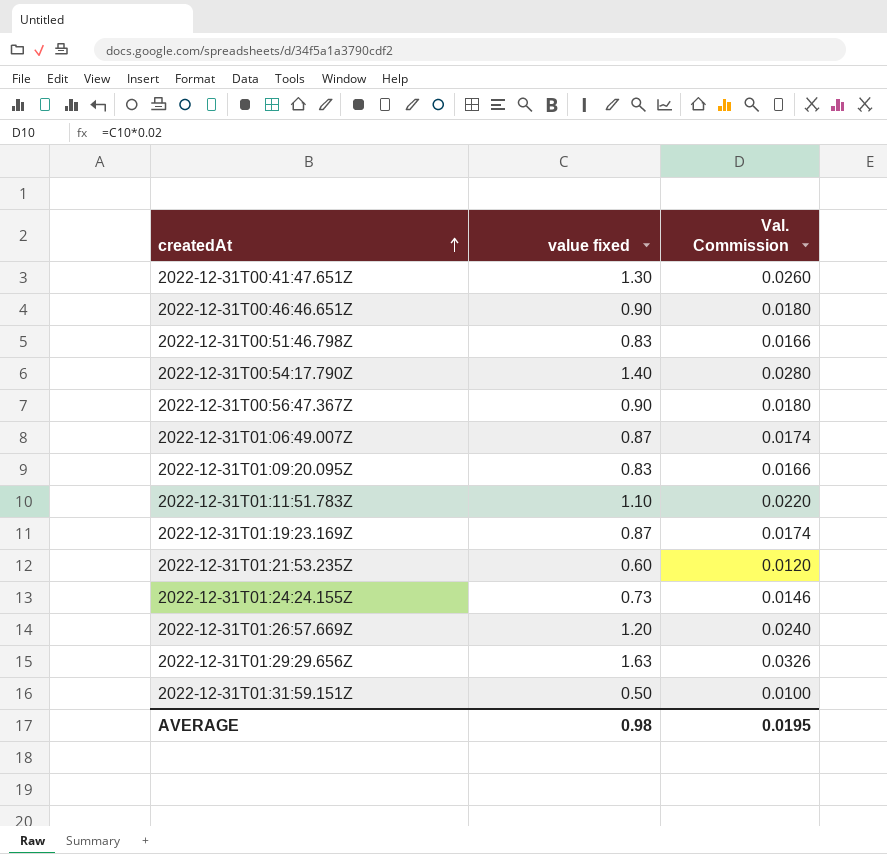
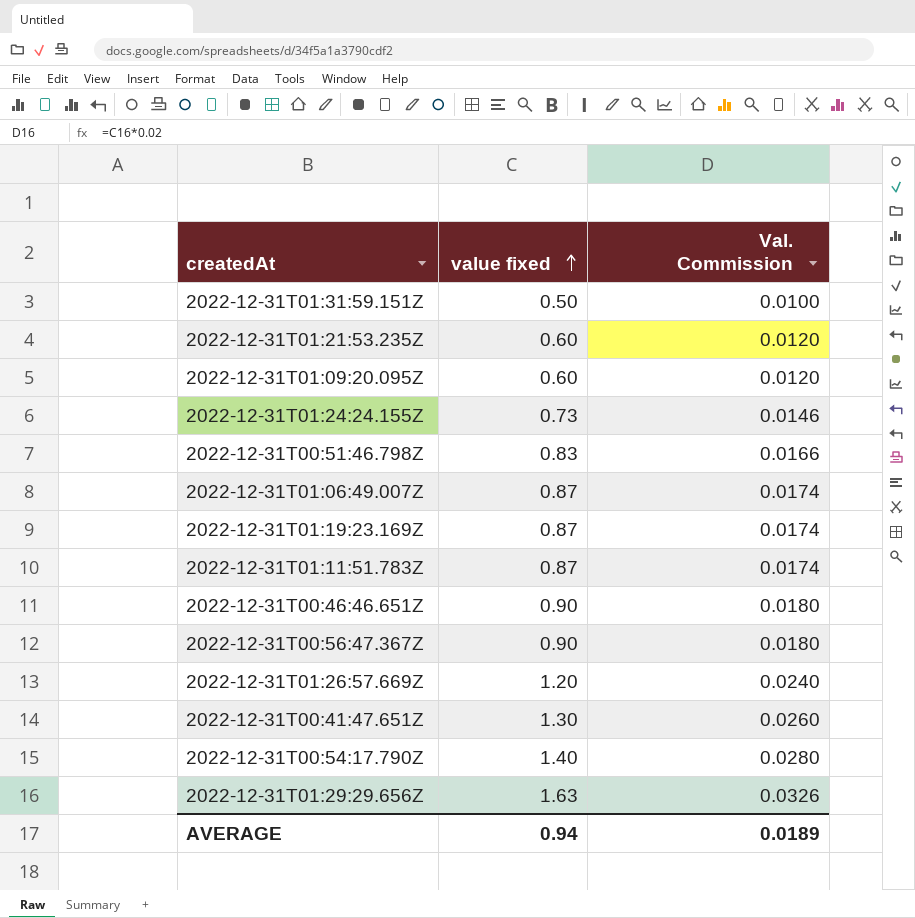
row order: createdAt ascending -> value fixed ascending
2022-12-31T01:09:20.095Z | value fixed: 0.83 -> 0.60
2022-12-31T01:09:20.095Z | Val. Commission: 0.0166 -> 0.0120
2022-12-31T01:11:51.783Z | value fixed: 1.10 -> 0.87
2022-12-31T01:11:51.783Z | Val. Commission: 0.0220 -> 0.0174
AVERAGE | value fixed: 0.98 -> 0.94
AVERAGE | Val. Commission: 0.0195 -> 0.0189

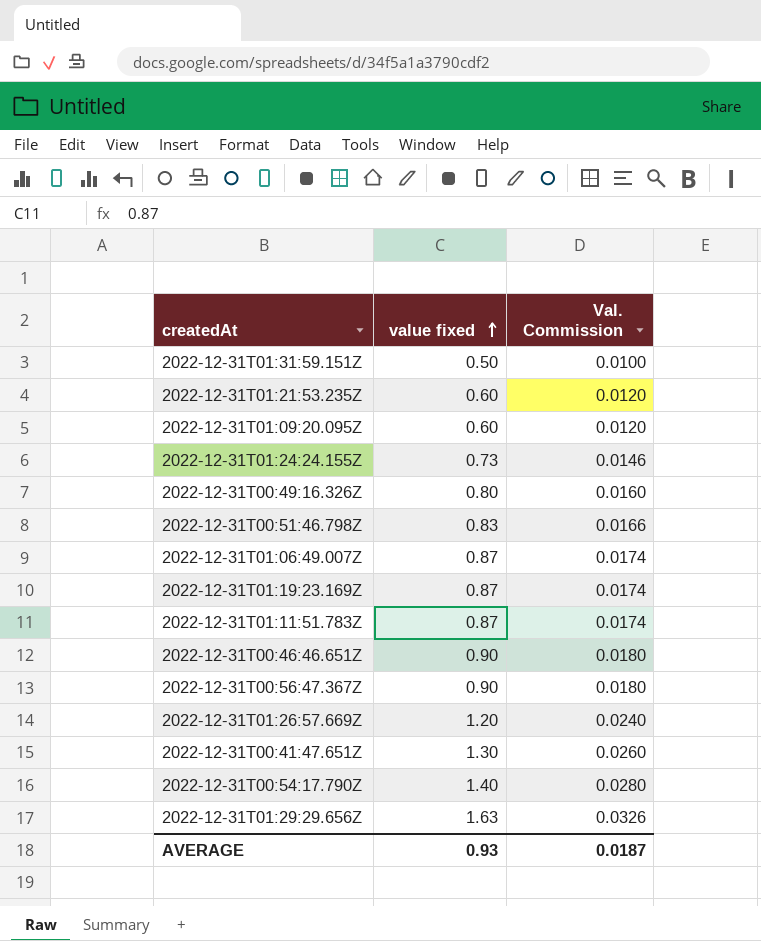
row 2022-12-31T00:49:16.326Z: none -> 0.80 | 0.0160
AVERAGE | value fixed: 0.94 -> 0.93
AVERAGE | Val. Commission: 0.0189 -> 0.0187

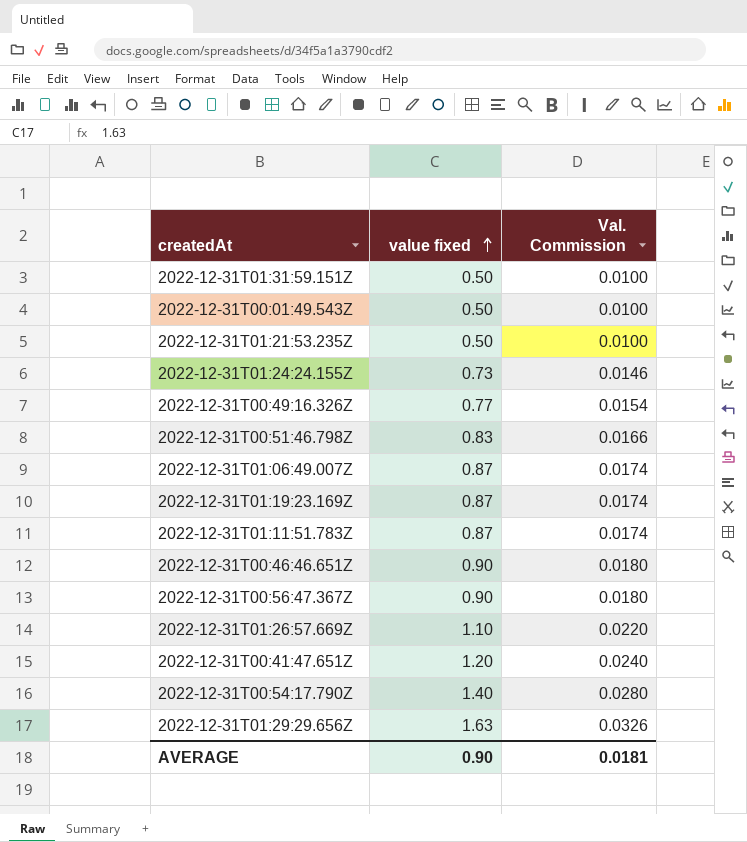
row 2022-12-31T01:09:20.095Z: 0.60 | 0.0120 -> none
row 2022-12-31T00:01:49.543Z: none -> 0.50 | 0.0100
2022-12-31T01:21:53.235Z | value fixed: 0.60 -> 0.50
2022-12-31T01:21:53.235Z | Val. Commission: 0.0120 -> 0.0100
2022-12-31T00:49:16.326Z | value fixed: 0.80 -> 0.77
2022-12-31T00:49:16.326Z | Val. Commission: 0.0160 -> 0.0154
2022-12-31T01:26:57.669Z | value fixed: 1.20 -> 1.10
2022-12-31T01:26:57.669Z | Val. Commission: 0.0240 -> 0.0220
2022-12-31T00:41:47.651Z | value fixed: 1.30 -> 1.20
2022-12-31T00:41:47.651Z | Val. Commission: 0.0260 -> 0.0240
AVERAGE | value fixed: 0.93 -> 0.90
AVERAGE | Val. Commission: 0.0187 -> 0.0181

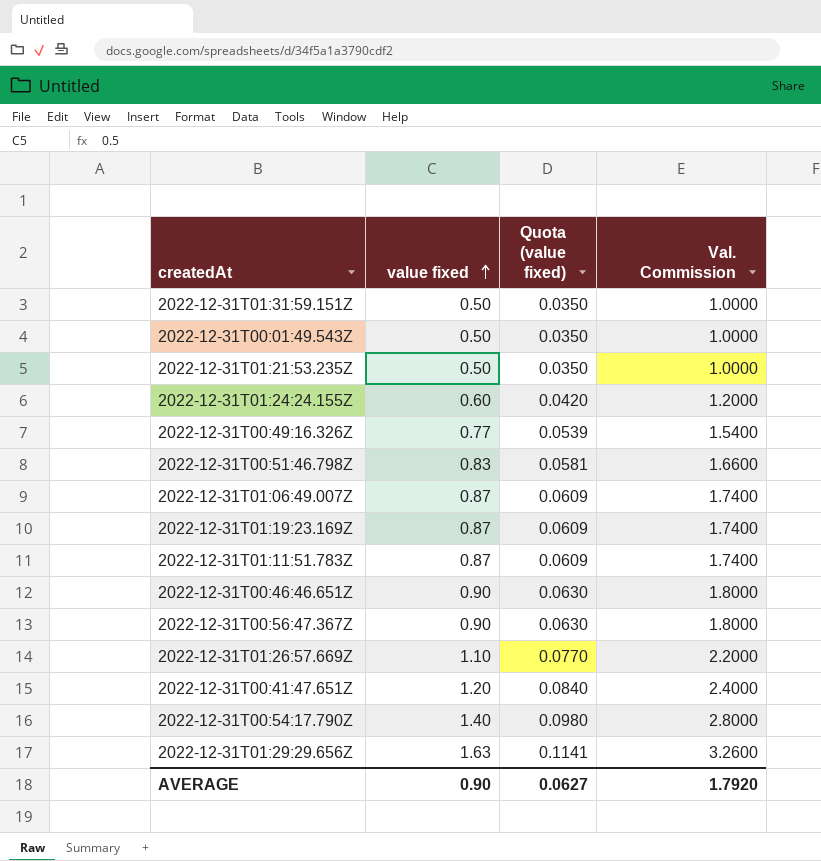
column Quota (value fixed) | formula: none -> [value fixed] * 0.07
column Val. Commission | formula: [value fixed] * 0.02 -> [value fixed] * 2
2022-12-31T01:24:24.155Z | value fixed: 0.73 -> 0.60
AVERAGE | Val. Commission: 0.0181 -> 1.7920

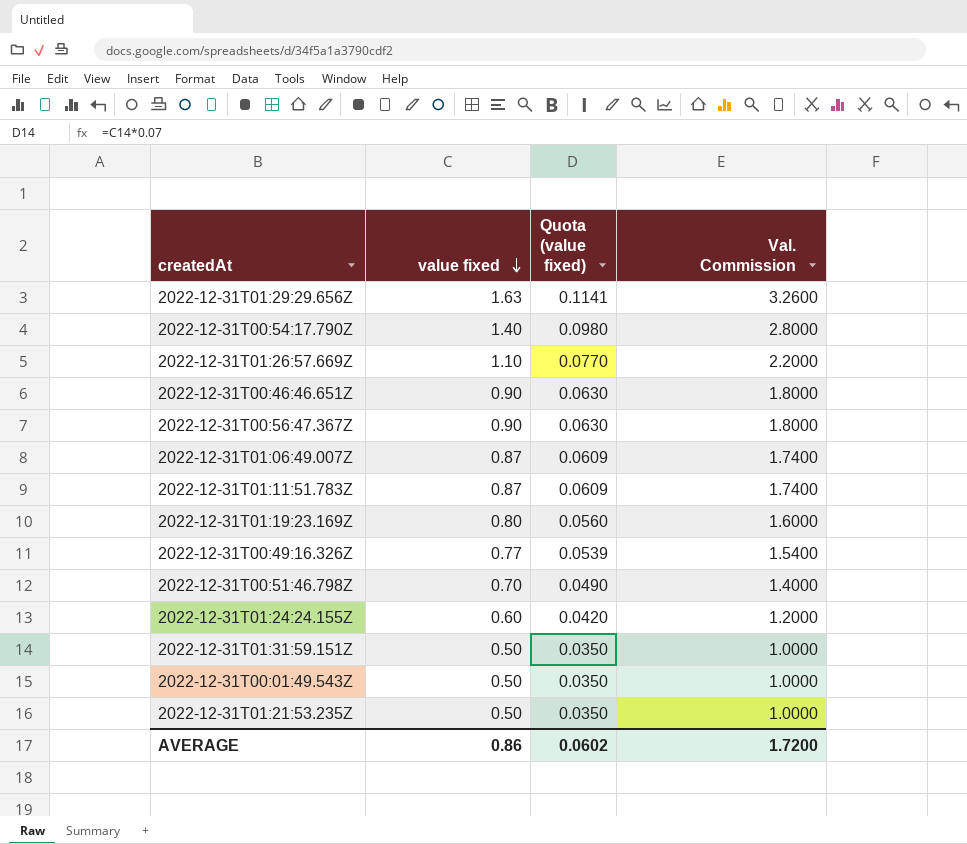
row order: value fixed ascending -> value fixed descending
row 2022-12-31T00:41:47.651Z: 1.20 | 0.0840 | 2.4000 -> none
2022-12-31T01:19:23.169Z | value fixed: 0.87 -> 0.80
2022-12-31T01:19:23.169Z | Quota (value fixed): 0.0609 -> 0.0560
2022-12-31T01:19:23.169Z | Val. Commission: 1.7400 -> 1.6000
2022-12-31T00:51:46.798Z | value fixed: 0.83 -> 0.70
2022-12-31T00:51:46.798Z | Quota (value fixed): 0.0581 -> 0.0490
2022-12-31T00:51:46.798Z | Val. Commission: 1.6600 -> 1.4000
AVERAGE | value fixed: 0.90 -> 0.86
AVERAGE | Quota (value fixed): 0.0627 -> 0.0602
AVERAGE | Val. Commission: 1.7920 -> 1.7200

